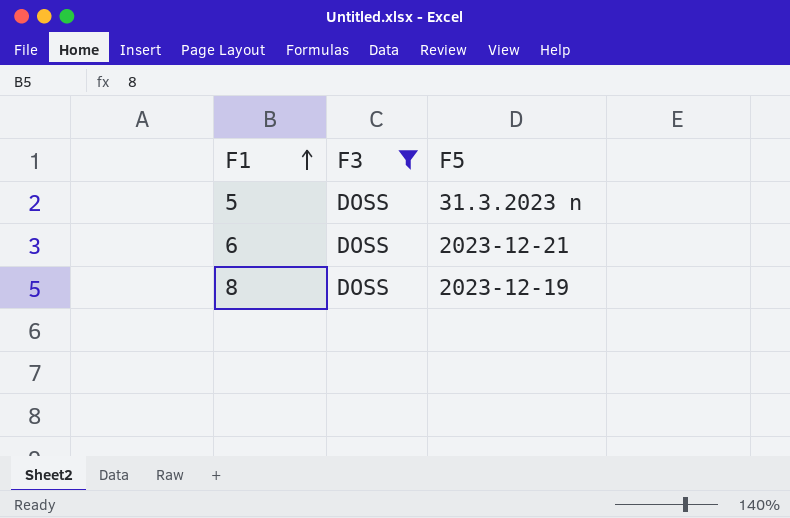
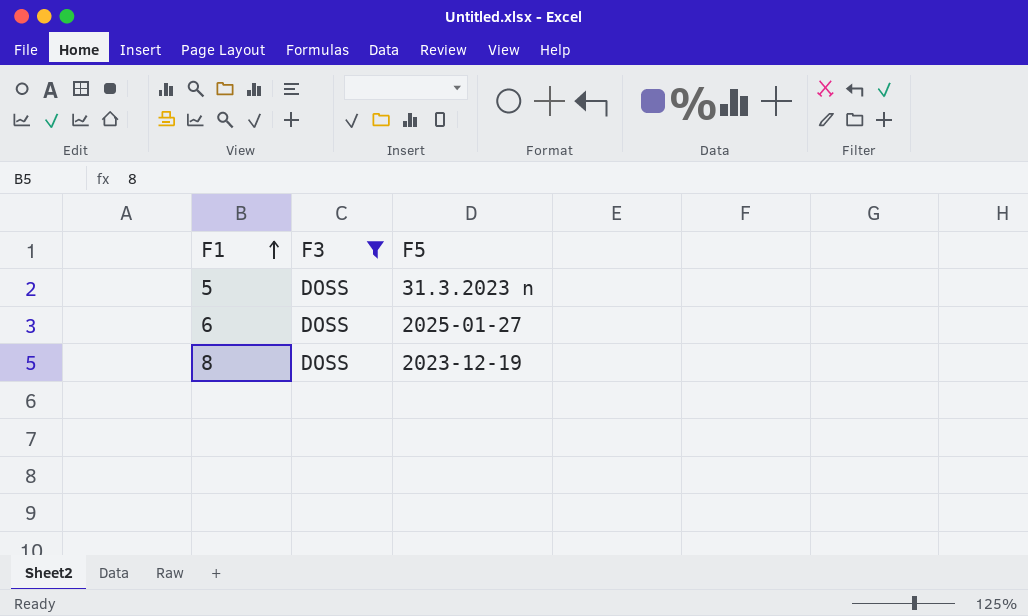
6 | F5: 2023-12-21 -> 2025-01-27

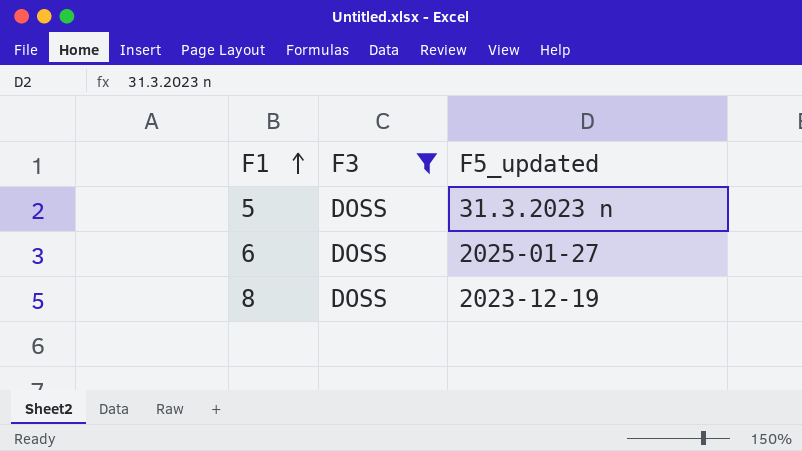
column name: F5 -> F5_updated

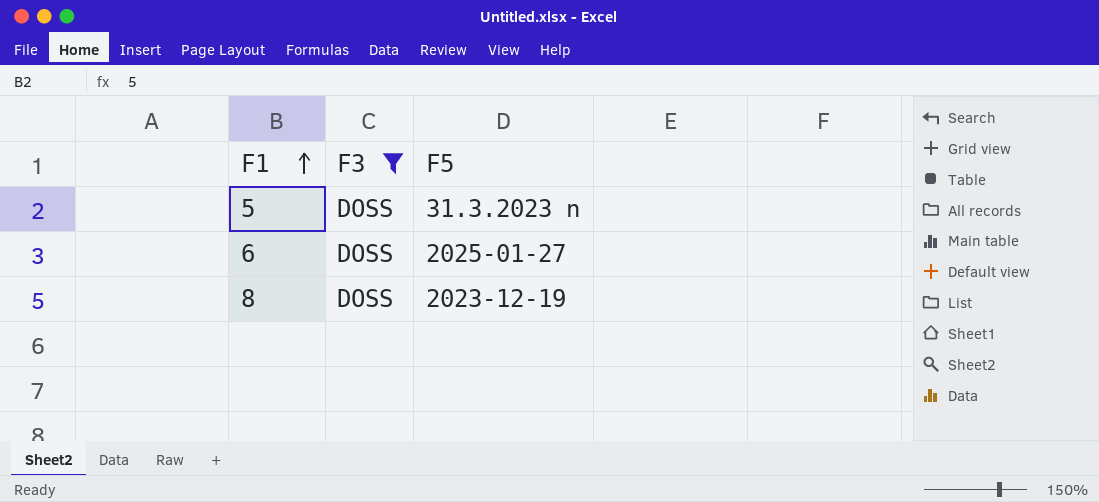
column name: F5_updated -> F5

